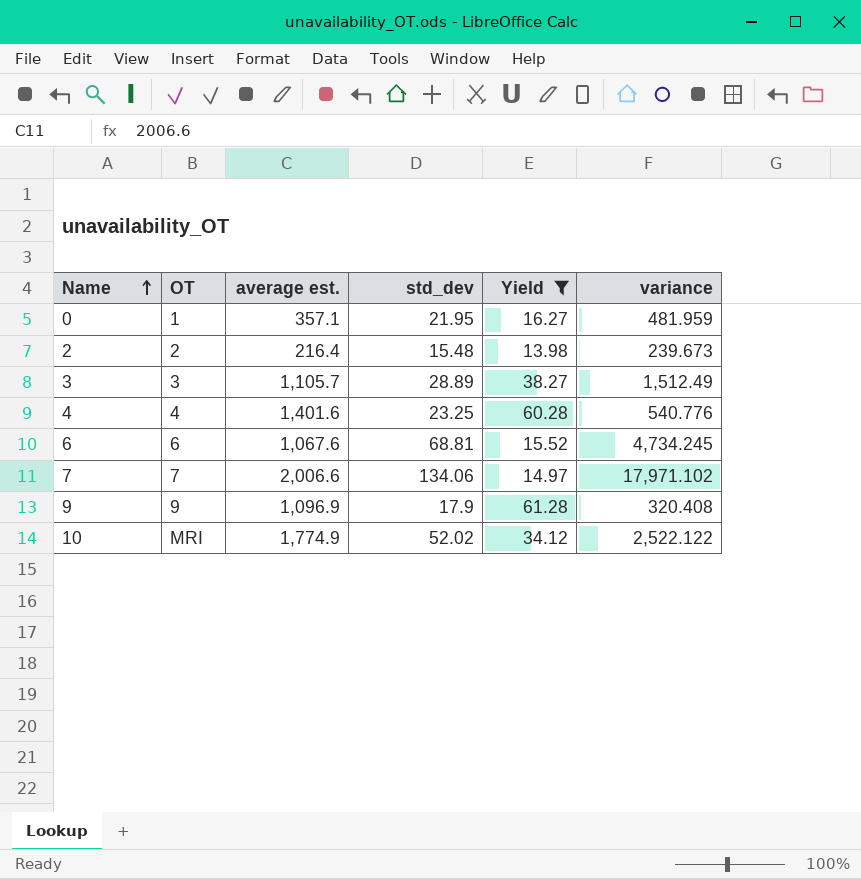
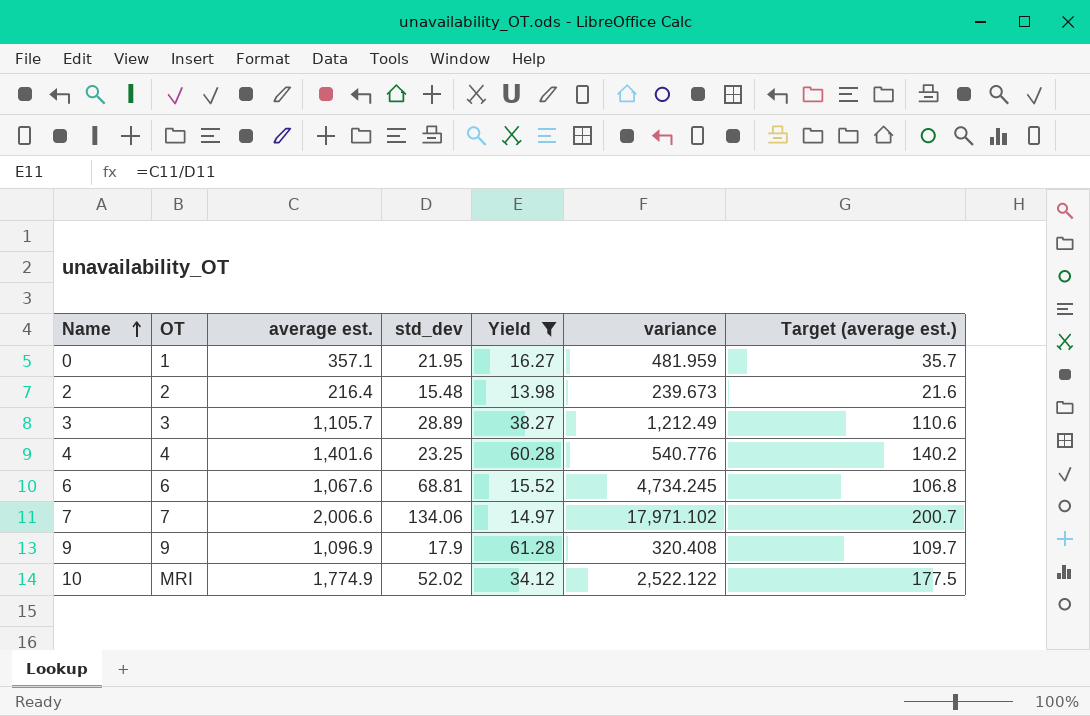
column Target (average est.) | formula: none -> [average est.] * 0.1
3 | variance: 1,512.49 -> 1,212.49

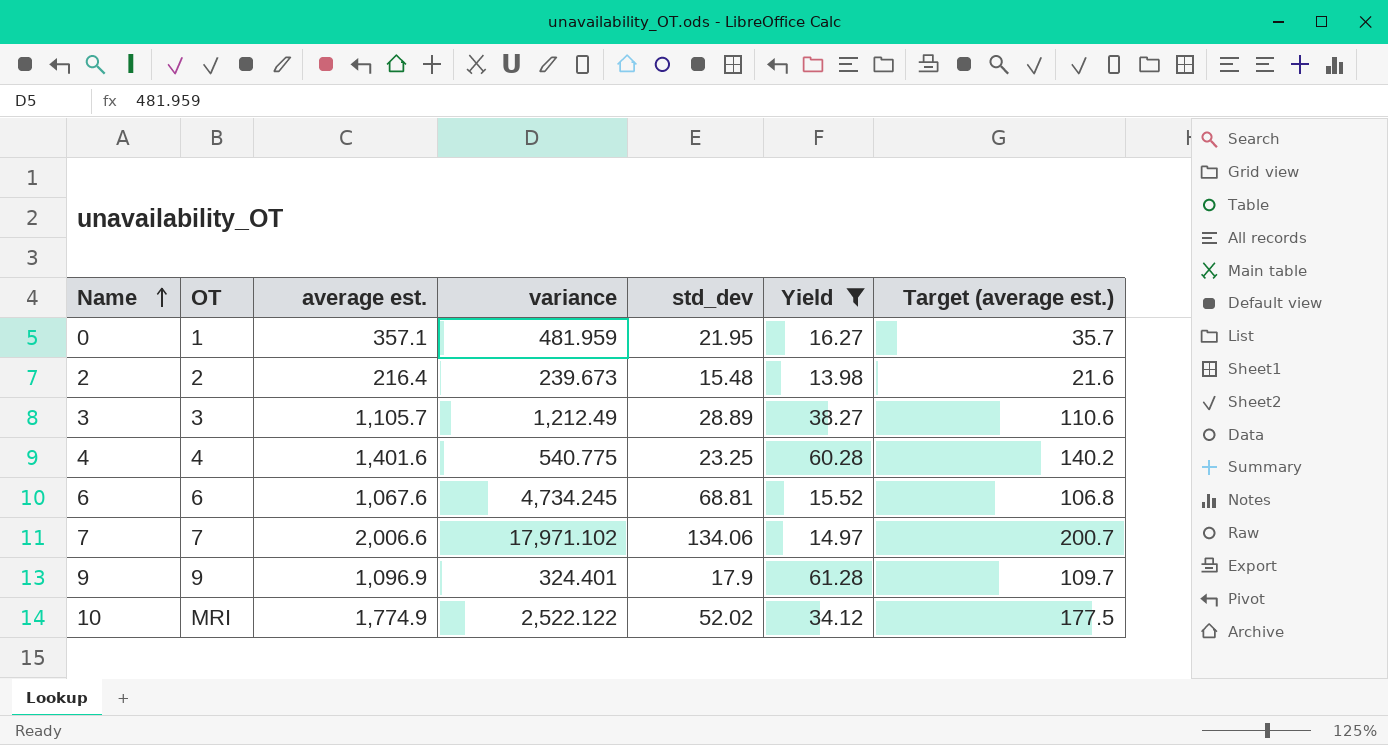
column variance | position: 6 -> 4
4 | variance: 540.776 -> 540.775
9 | variance: 320.408 -> 324.401

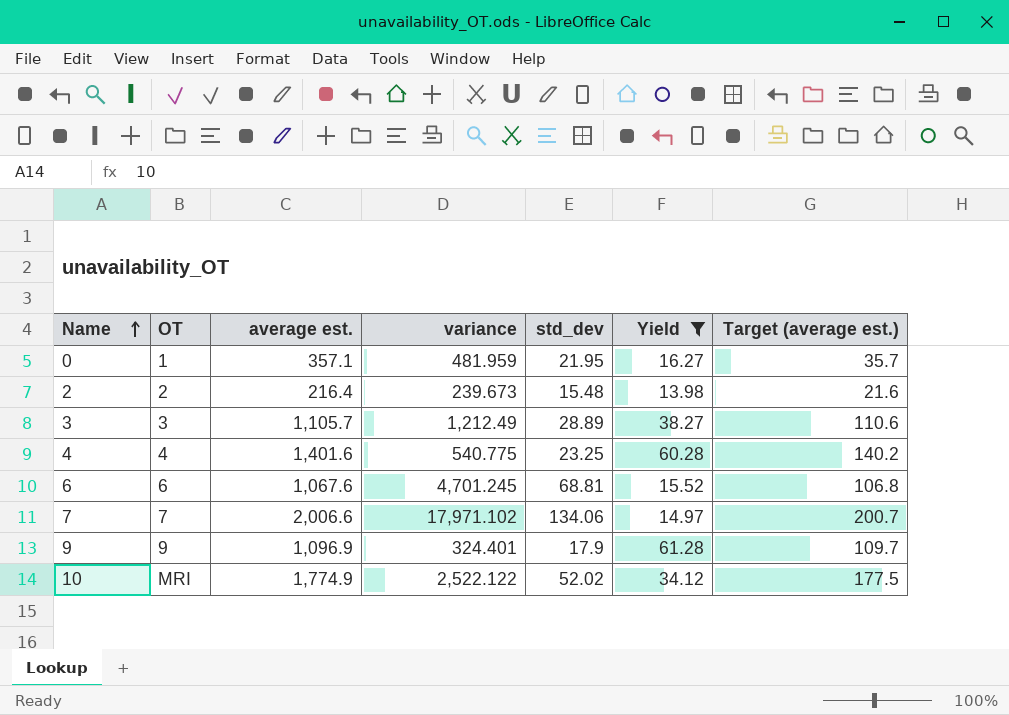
6 | variance: 4,734.245 -> 4,701.245

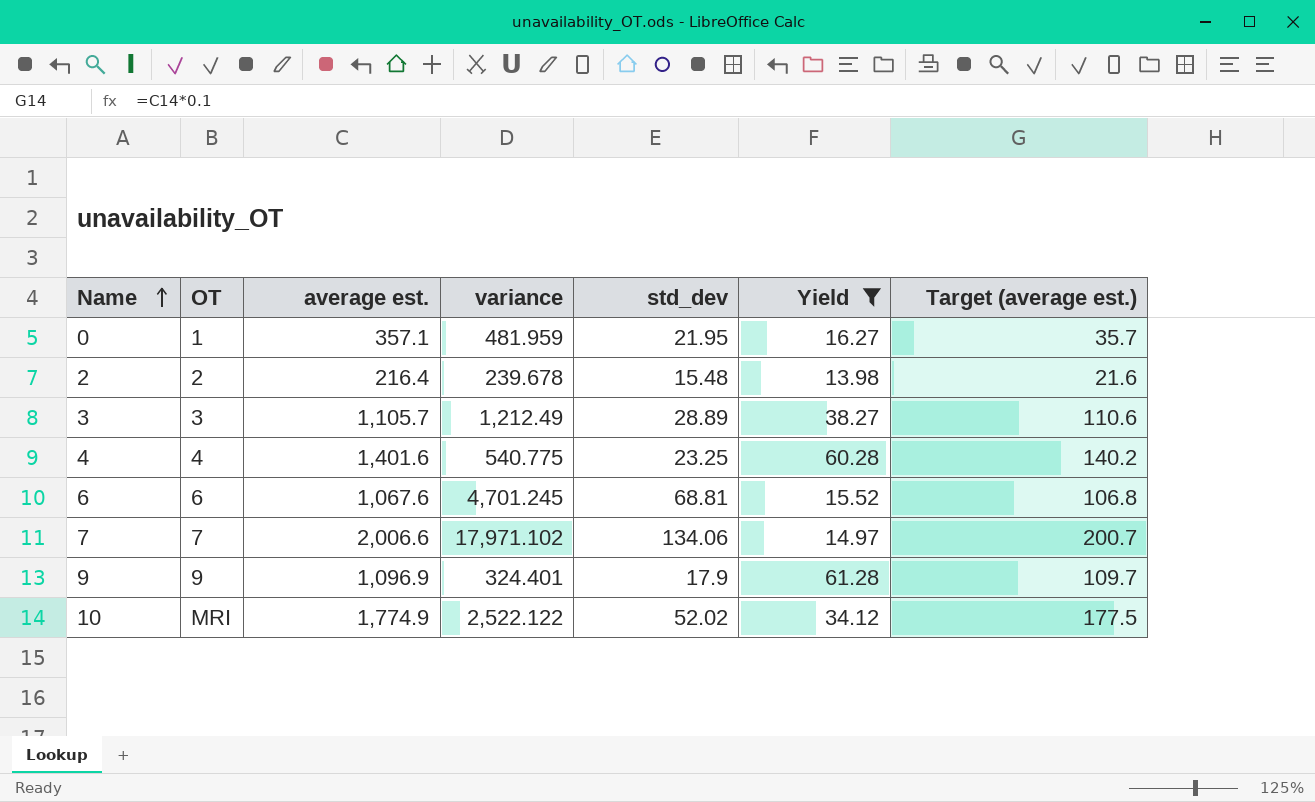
2 | variance: 239.673 -> 239.678

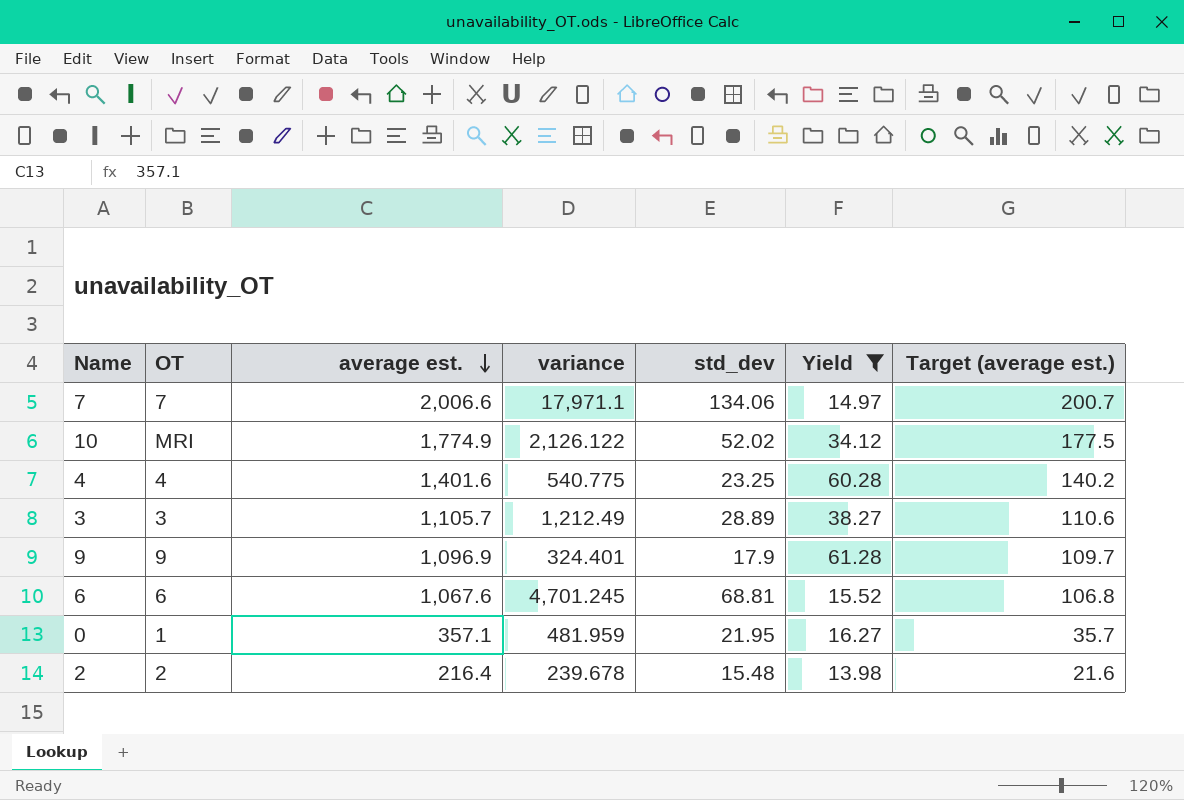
row order: Name ascending -> average est. descending
7 | variance: 17,971.102 -> 17,971.1
10 | variance: 2,522.122 -> 2,126.122

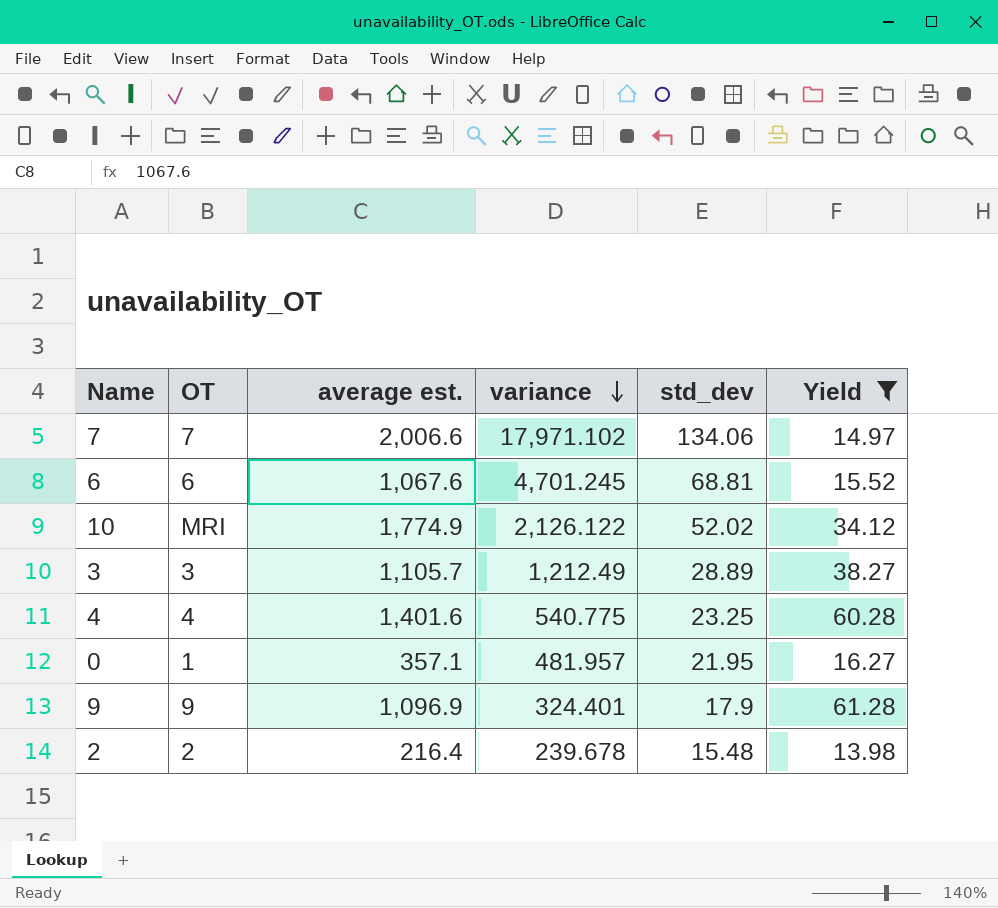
row order: average est. descending -> variance descending
column Target (average est.) | formula: [average est.] * 0.1 -> none
7 | variance: 17,971.1 -> 17,971.102
0 | variance: 481.959 -> 481.957

